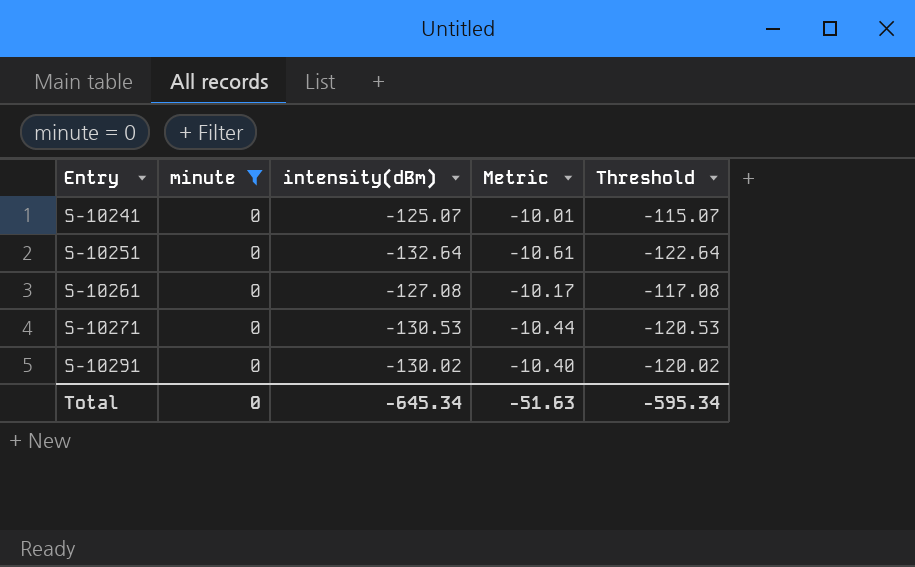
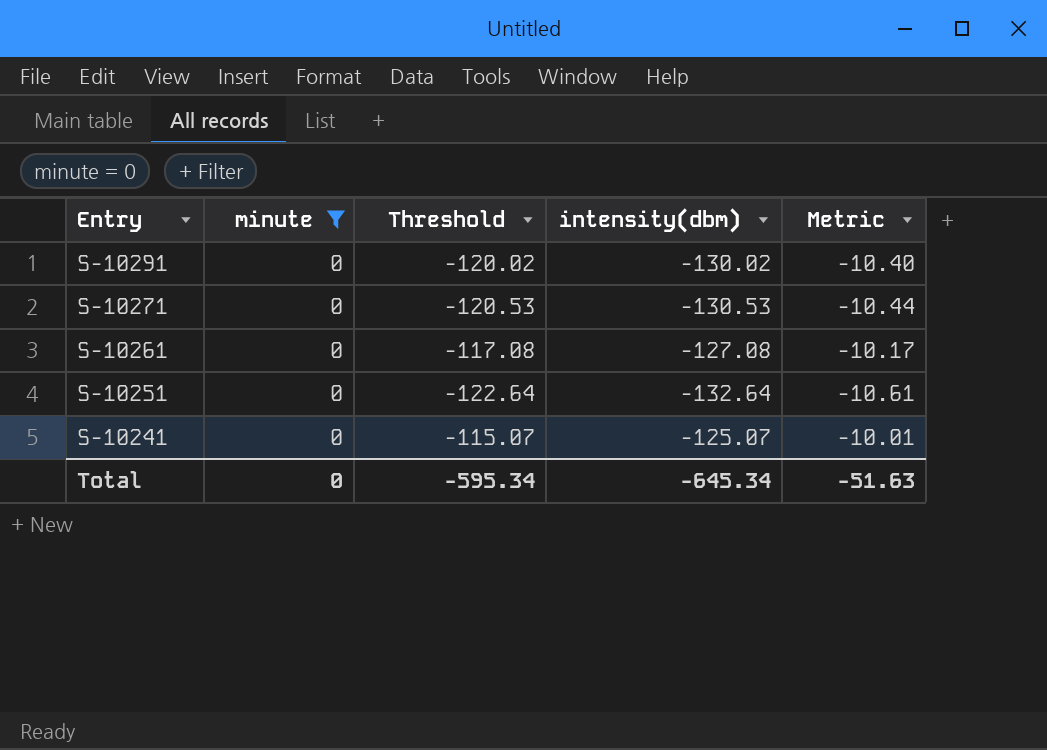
row order: Entry ascending -> Entry descending
column Threshold | position: 5 -> 3
column name: intensity(dBm) -> intensity(dbm)

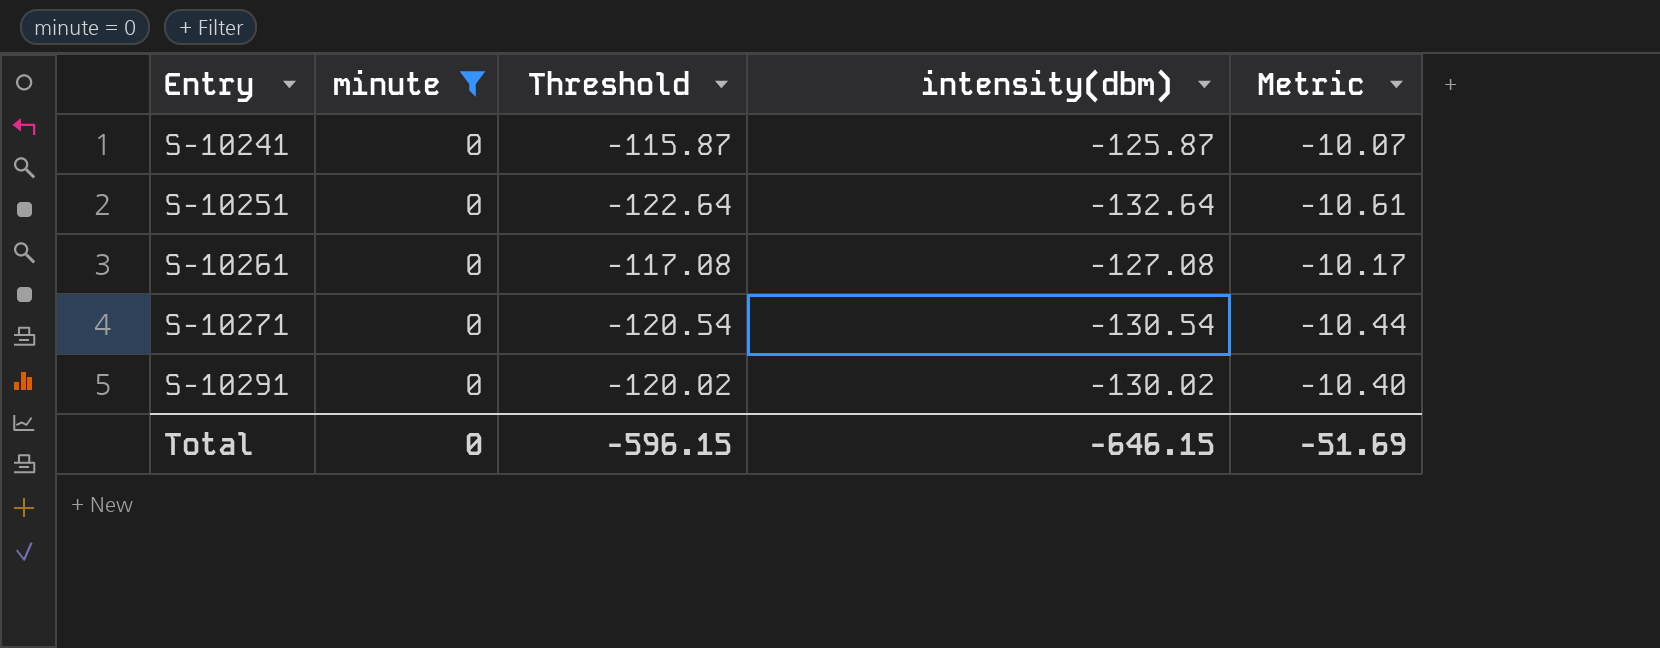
row order: Entry descending -> Entry ascending
S-10241 | Threshold: -115.07 -> -115.87
S-10241 | intensity(dbm): -125.07 -> -125.87
S-10241 | Metric: -10.01 -> -10.07
S-10271 | Threshold: -120.53 -> -120.54
S-10271 | intensity(dbm): -130.53 -> -130.54
Total | Threshold: -595.34 -> -596.15
Total | intensity(dbm): -645.34 -> -646.15
Total | Metric: -51.63 -> -51.69

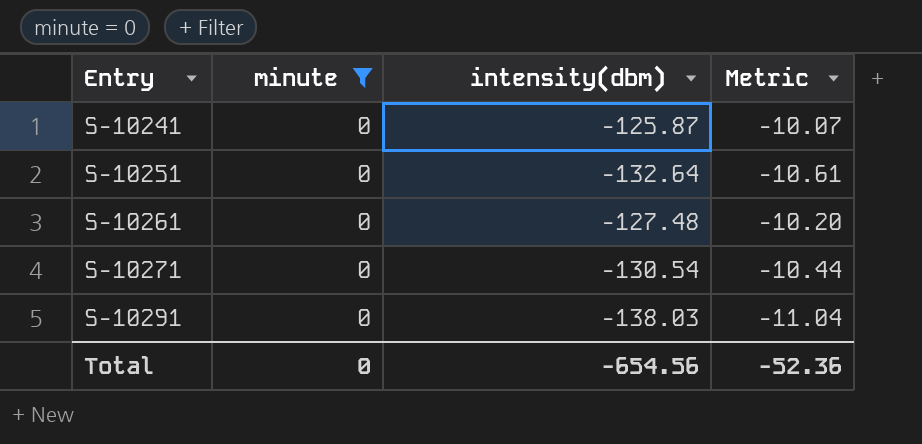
column Threshold | formula: [intensity(dbm)] + 10 -> none
S-10261 | intensity(dbm): -127.08 -> -127.48
S-10261 | Metric: -10.17 -> -10.20
S-10291 | intensity(dbm): -130.02 -> -138.03
S-10291 | Metric: -10.40 -> -11.04
Total | intensity(dbm): -646.15 -> -654.56
Total | Metric: -51.69 -> -52.36

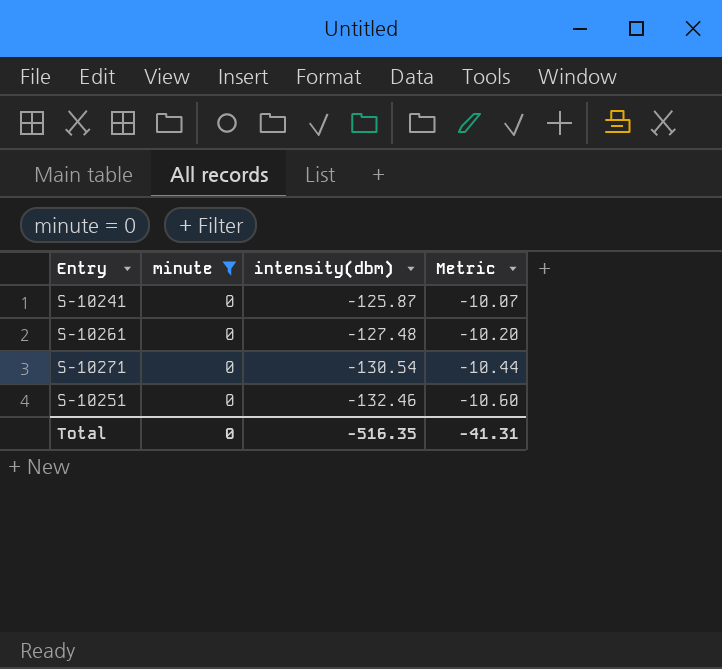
row order: Entry ascending -> intensity(dbm) descending
row S-10291: 0 | -138.03 | -11.04 -> none
S-10251 | intensity(dbm): -132.64 -> -132.46
S-10251 | Metric: -10.61 -> -10.60
Total | intensity(dbm): -654.56 -> -516.35
Total | Metric: -52.36 -> -41.31

